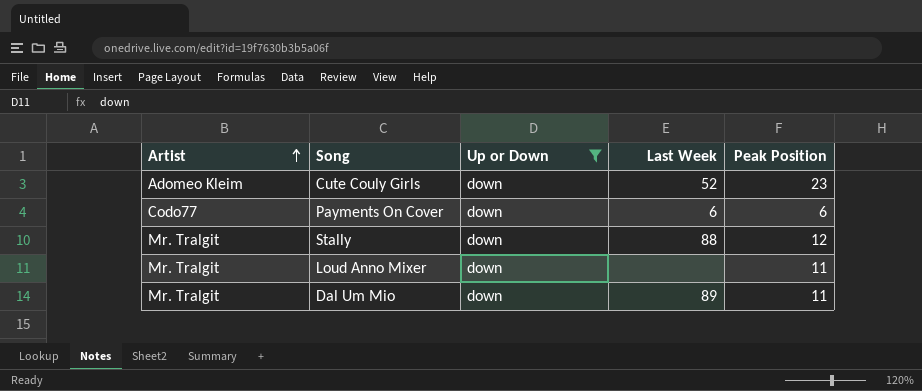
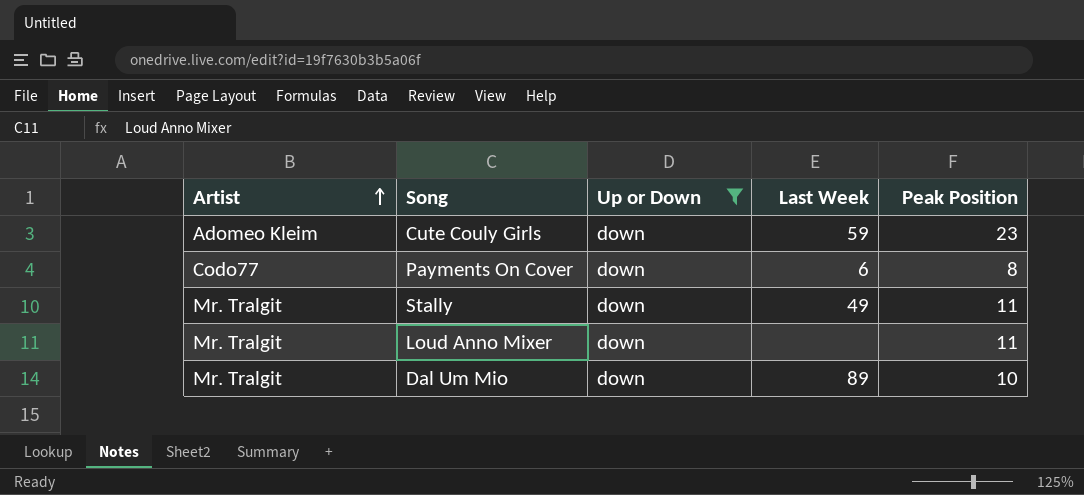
Cute Couly Girls | Last Week: 52 -> 59
Payments On Cover | Peak Position: 6 -> 8
Stally | Last Week: 88 -> 49
Stally | Peak Position: 12 -> 11
Dal Um Mio | Peak Position: 11 -> 10

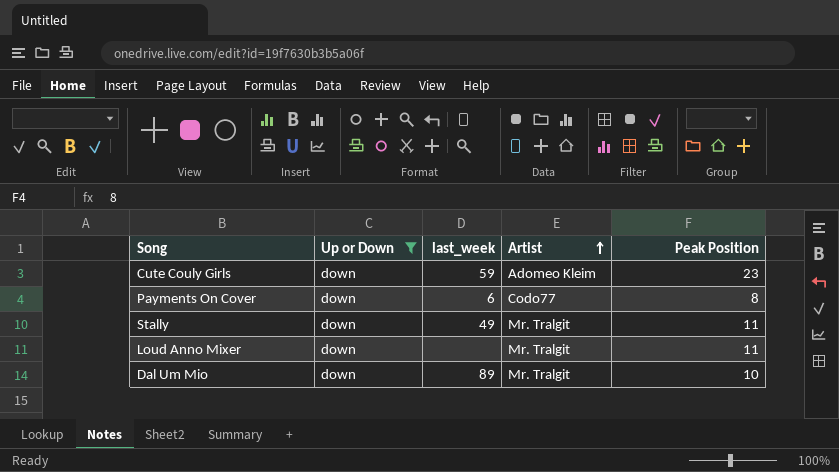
column name: Last Week -> last_week
column Artist | position: 1 -> 4

